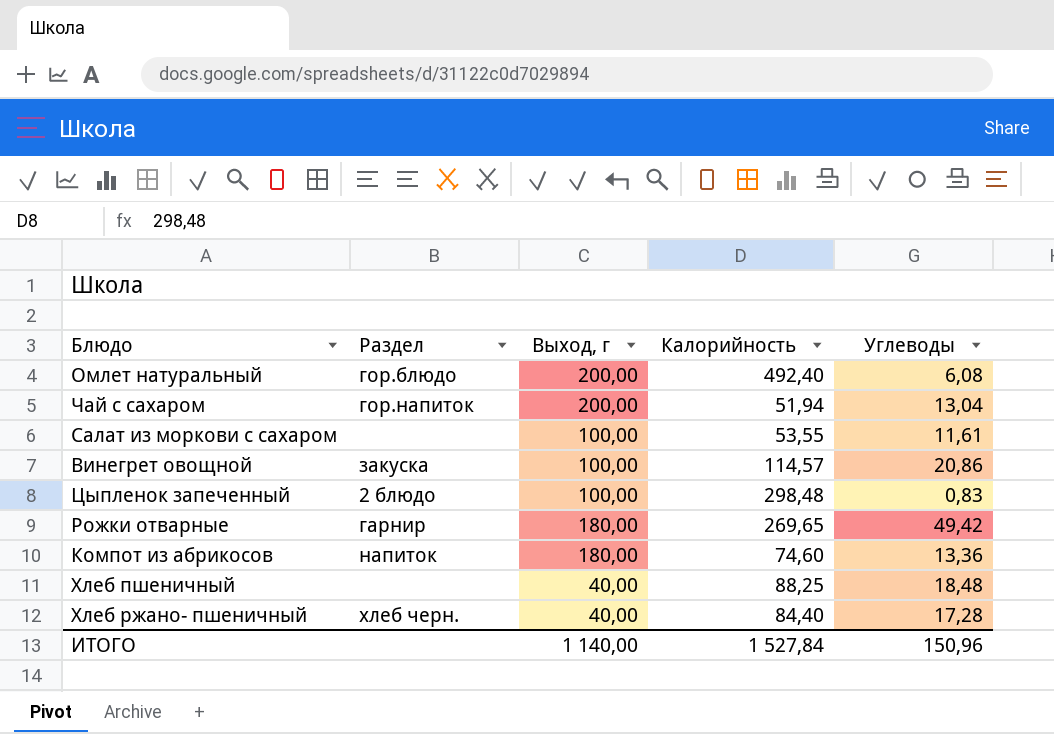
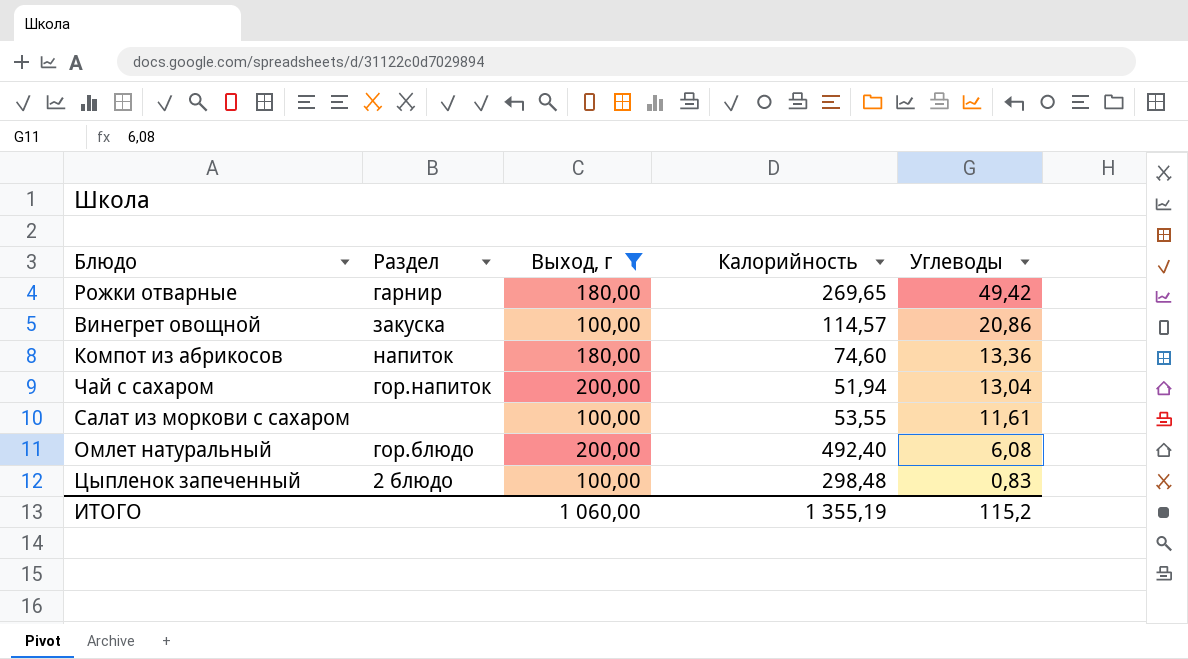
filter: none -> Выход, г != 40,00
row order: none -> Углеводы descending
ИТОГО | Выход, г: 1 140,00 -> 1 060,00
ИТОГО | Калорийность: 1 527,84 -> 1 355,19
ИТОГО | Углеводы: 150,96 -> 115,2

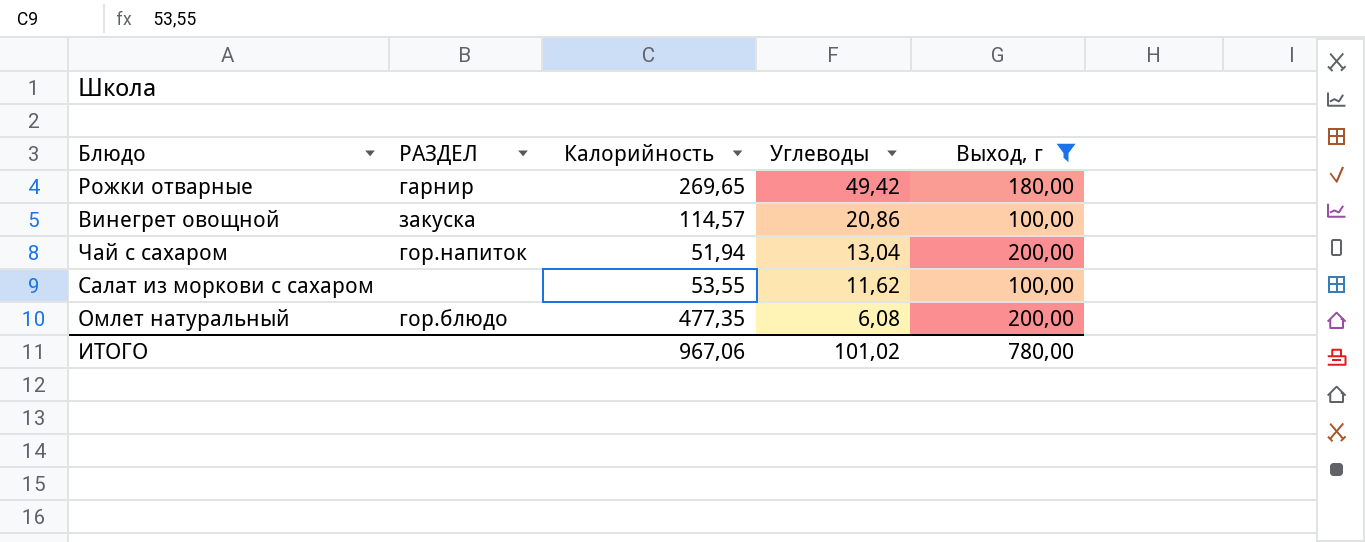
column name: Раздел -> РАЗДЕЛ
column Выход, г | position: 3 -> 5
row Компот из абрикосов: напиток | 180,00 | 74,60 | 13,36 -> none
row Цыпленок запеченный: 2 блюдо | 100,00 | 298,48 | 0,83 -> none
Салат из моркови с сахаром | Углеводы: 11,61 -> 11,62
Омлет натуральный | Калорийность: 492,40 -> 477,35
ИТОГО | Калорийность: 1 355,19 -> 967,06
ИТОГО | Углеводы: 115,2 -> 101,02
ИТОГО | Выход, г: 1 060,00 -> 780,00

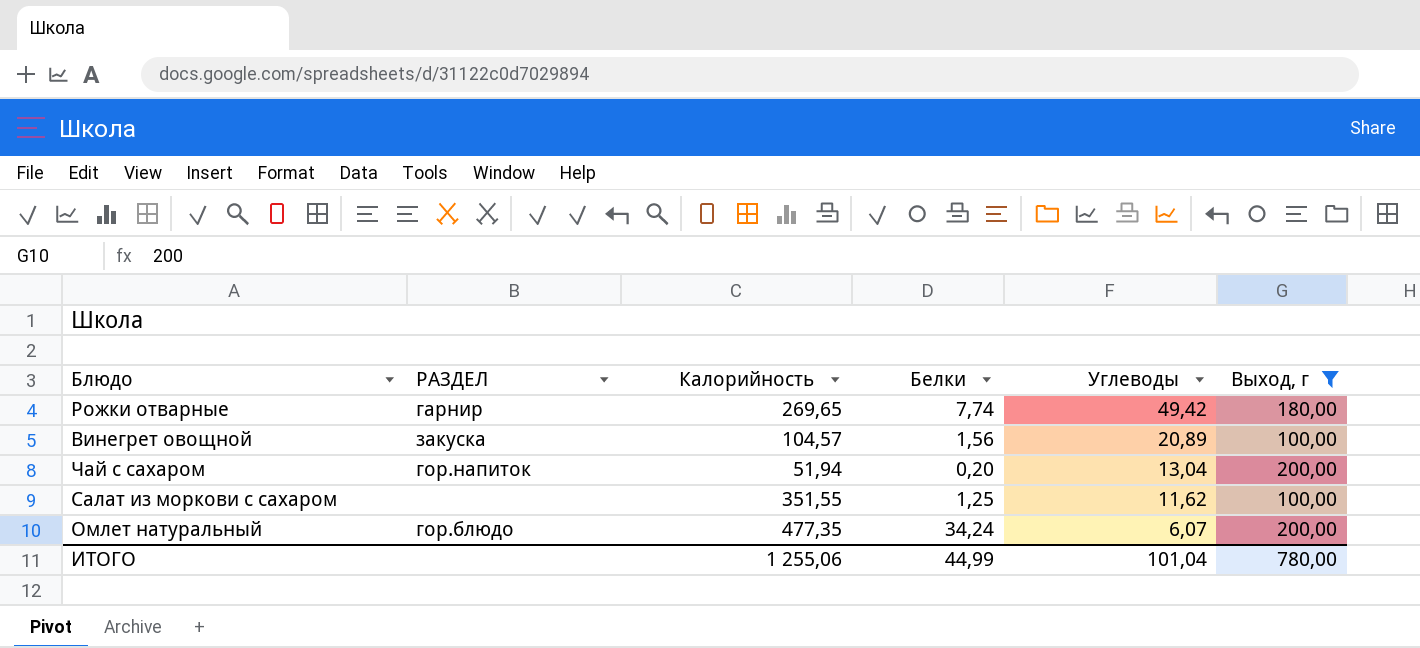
column Белки | position: none -> 4
Винегрет овощной | Калорийность: 114,57 -> 104,57
Винегрет овощной | Углеводы: 20,86 -> 20,89
Салат из моркови с сахаром | Калорийность: 53,55 -> 351,55
Омлет натуральный | Углеводы: 6,08 -> 6,07
ИТОГО | Калорийность: 967,06 -> 1 255,06
ИТОГО | Углеводы: 101,02 -> 101,04

